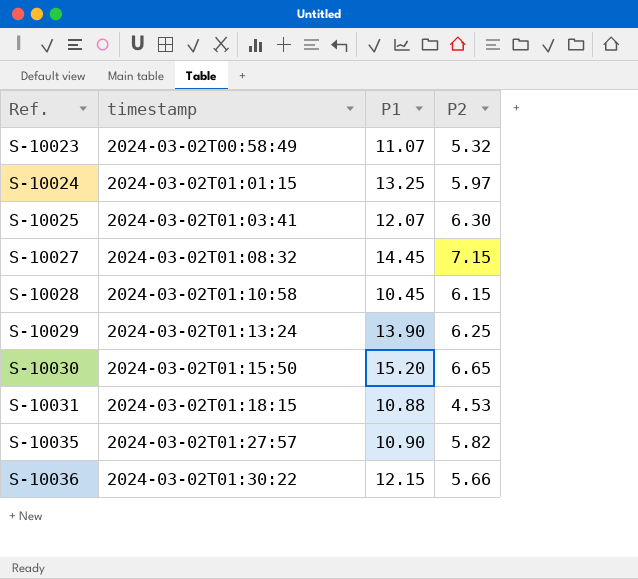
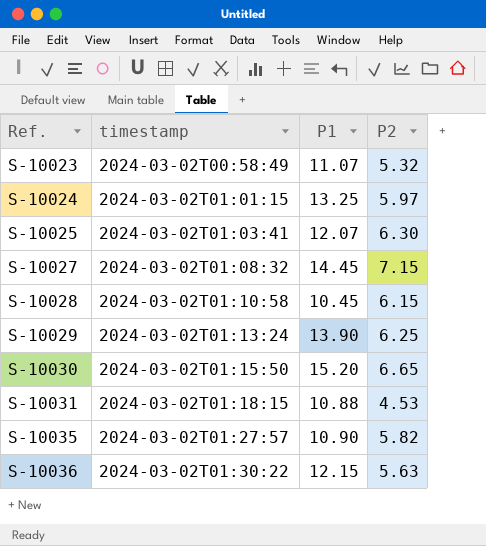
S-10036 | P2: 5.66 -> 5.63

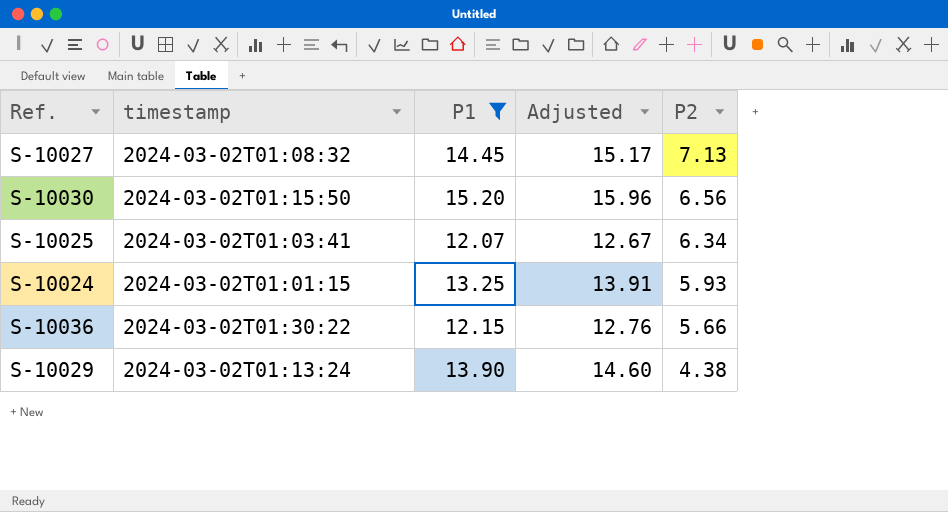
filter: none -> P1 >= 12.07
row order: Ref. ascending -> P2 descending
column Adjusted | formula: none -> [P1] * 1.05
S-10027 | P2: 7.15 -> 7.13
S-10030 | P2: 6.65 -> 6.56
S-10025 | P2: 6.30 -> 6.34
S-10024 | P2: 5.97 -> 5.93
S-10036 | P2: 5.63 -> 5.66
S-10029 | P2: 6.25 -> 4.38

